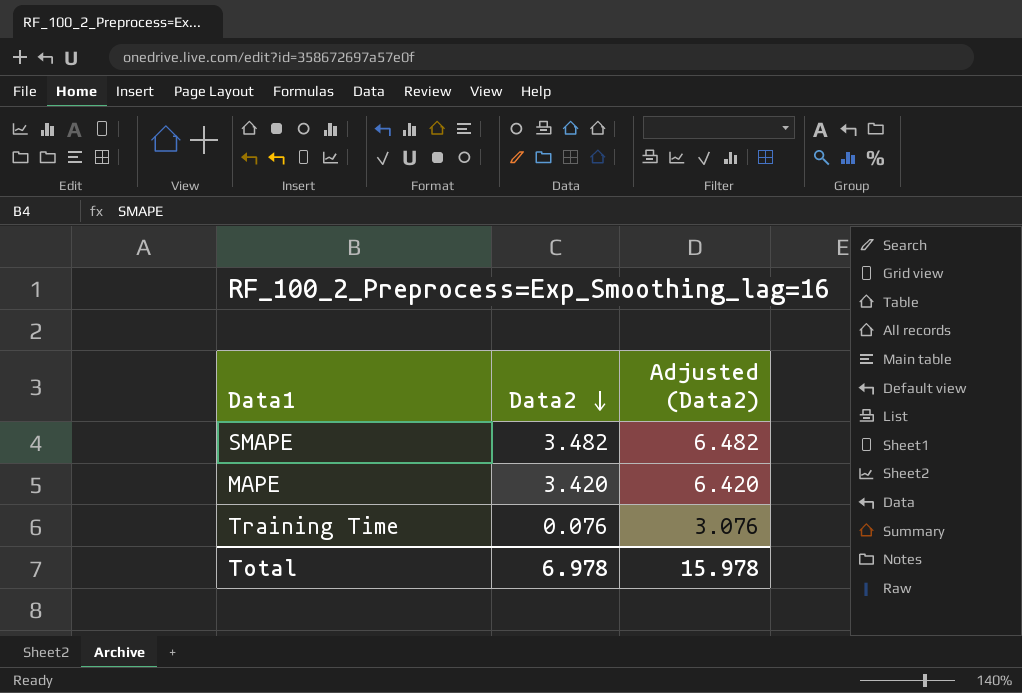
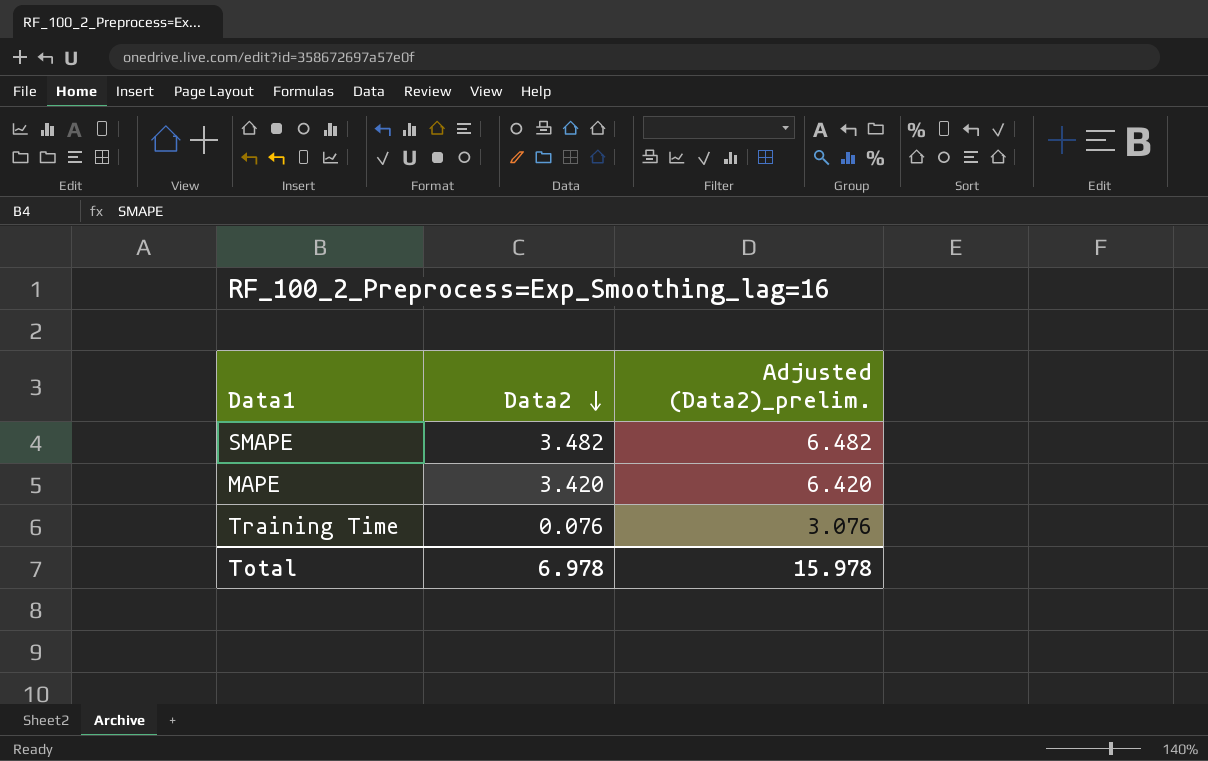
column name: Adjusted (Data2) -> Adjusted (Data2)_prelim.

